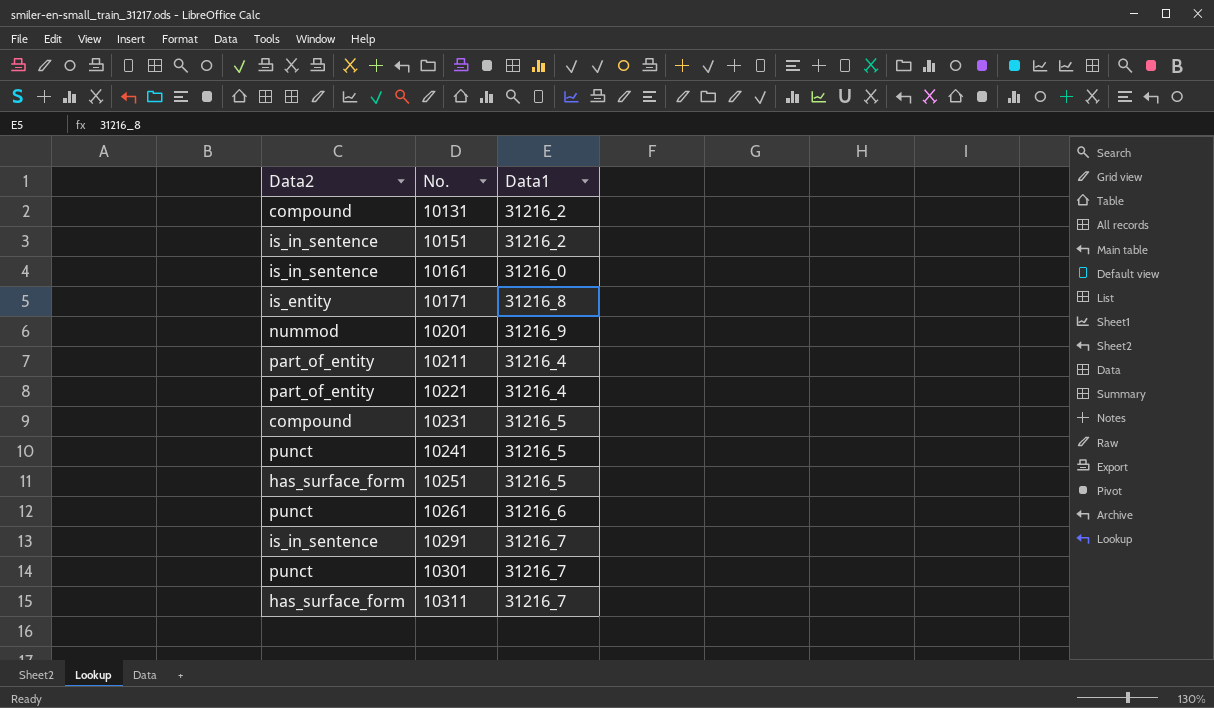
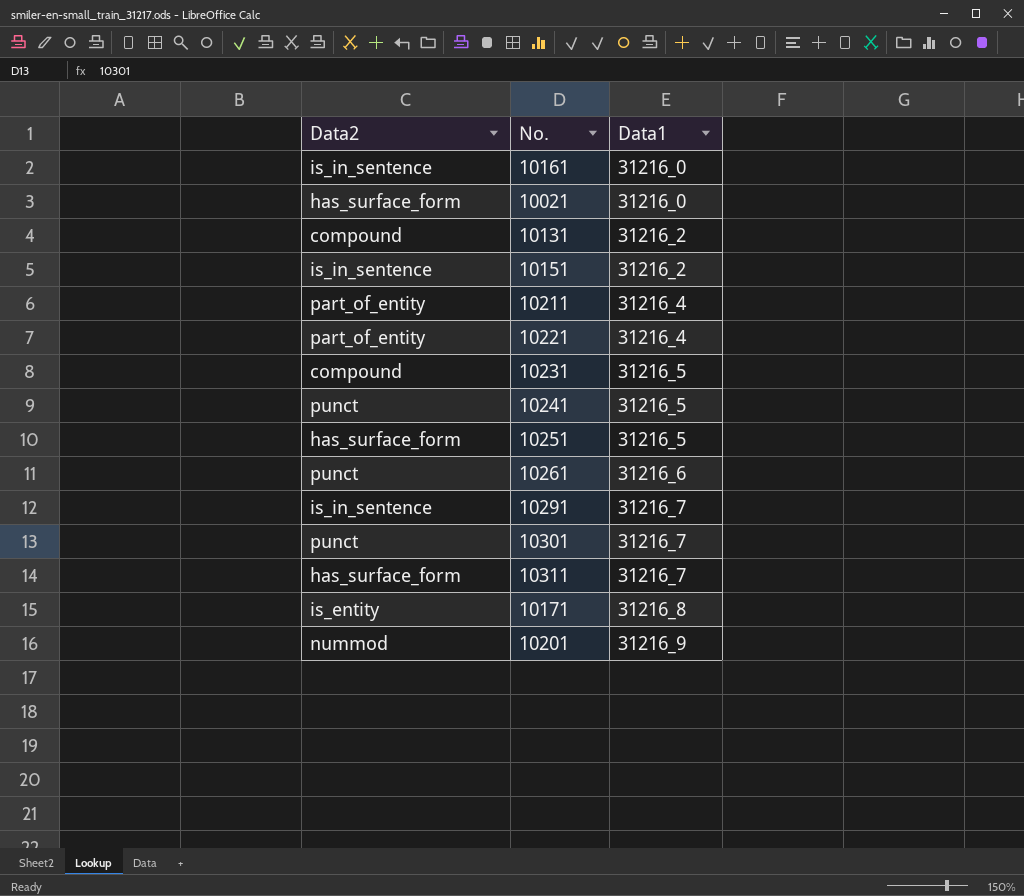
row order: No. ascending -> Data1 ascending
row 10021: none -> has_surface_form | 31216_0

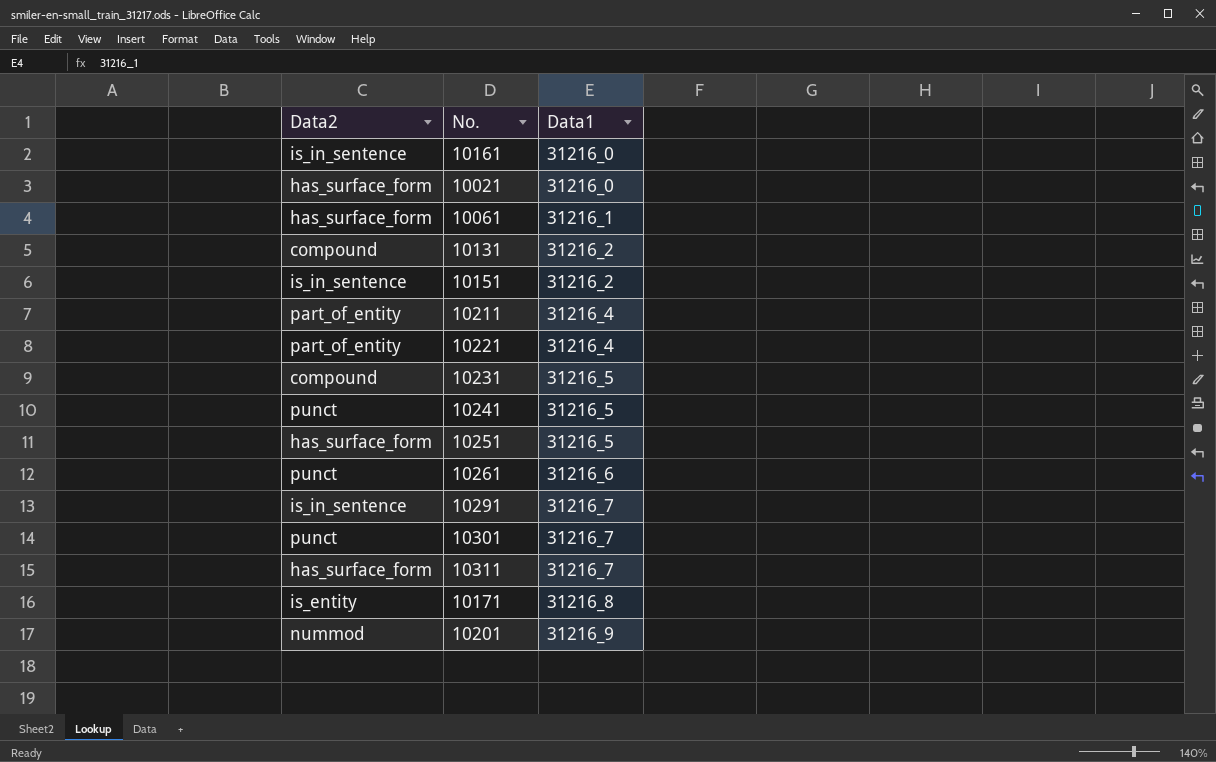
row 10061: none -> has_surface_form | 31216_1

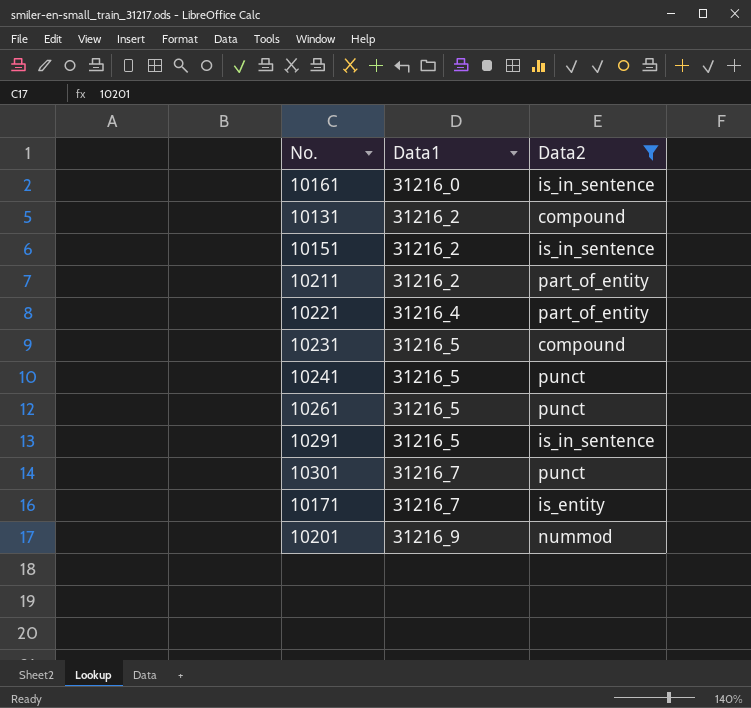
filter: none -> Data2 != has_surface_form
column Data2 | position: 1 -> 3
10211 | Data1: 31216_4 -> 31216_2
10261 | Data1: 31216_6 -> 31216_5
10291 | Data1: 31216_7 -> 31216_5
10171 | Data1: 31216_8 -> 31216_7

